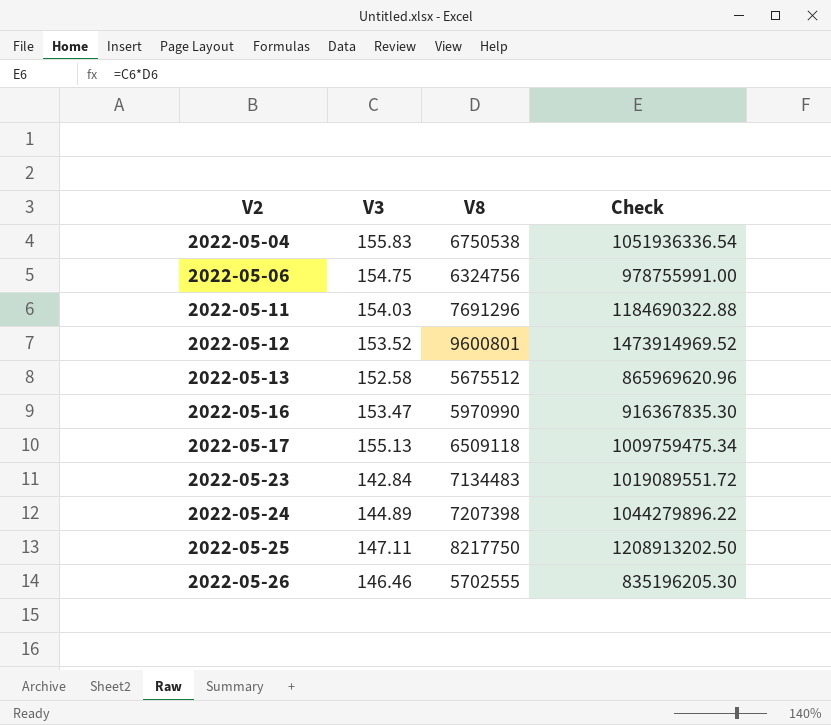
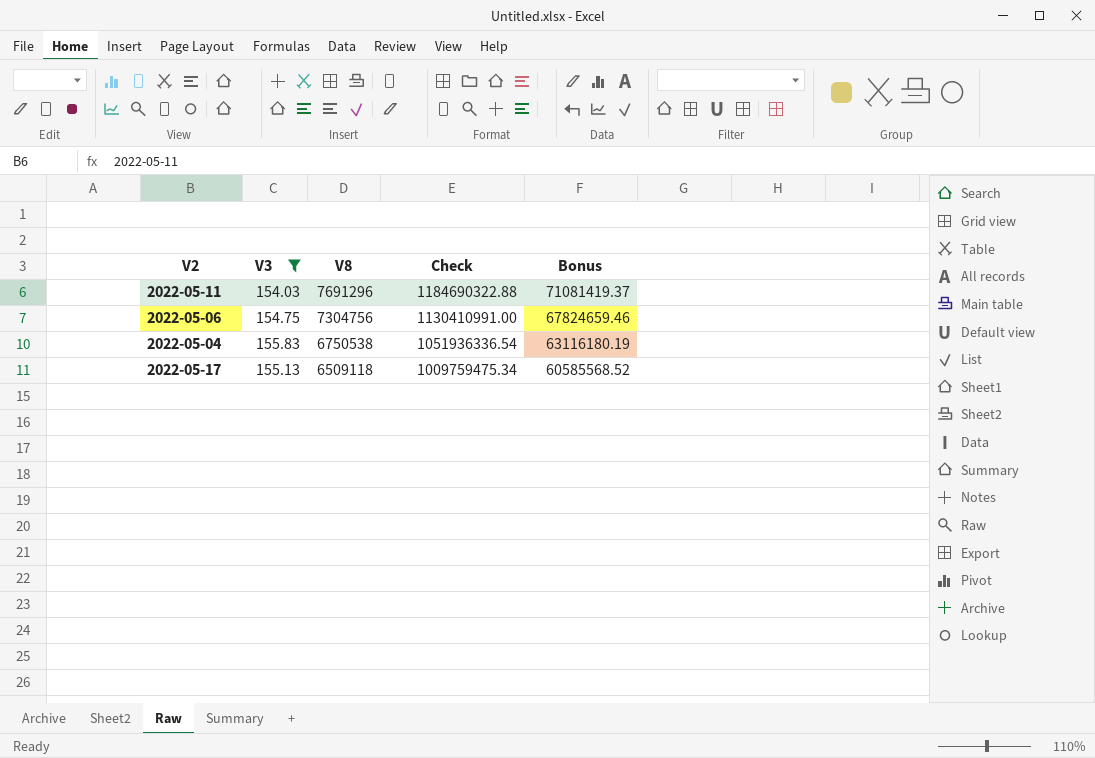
filter: none -> V3 >= 154.03
row order: V2 ascending -> V8 descending
column Bonus | formula: none -> [Check] * 0.06
2022-05-06 | V8: 6324756 -> 7304756
2022-05-06 | Check: 978755991.00 -> 1130410991.00

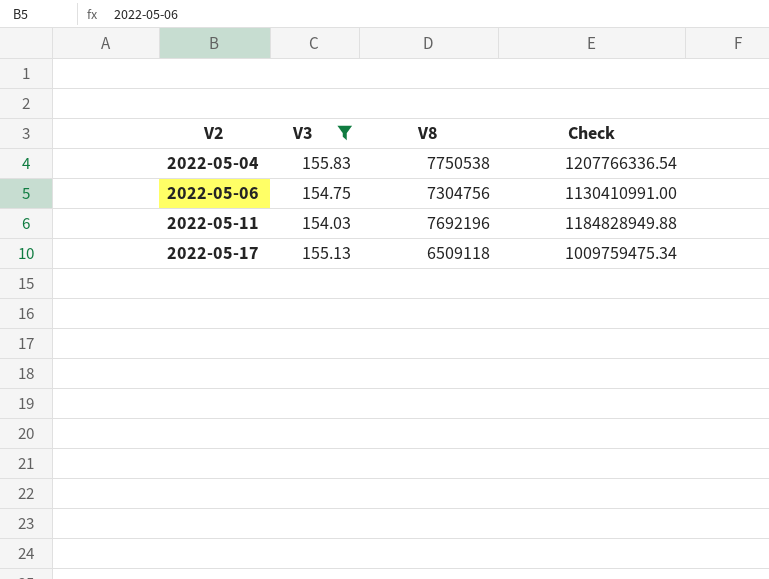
row order: V8 descending -> V2 ascending
column Bonus | formula: [Check] * 0.06 -> none
2022-05-04 | V8: 6750538 -> 7750538
2022-05-04 | Check: 1051936336.54 -> 1207766336.54
2022-05-11 | V8: 7691296 -> 7692196
2022-05-11 | Check: 1184690322.88 -> 1184828949.88

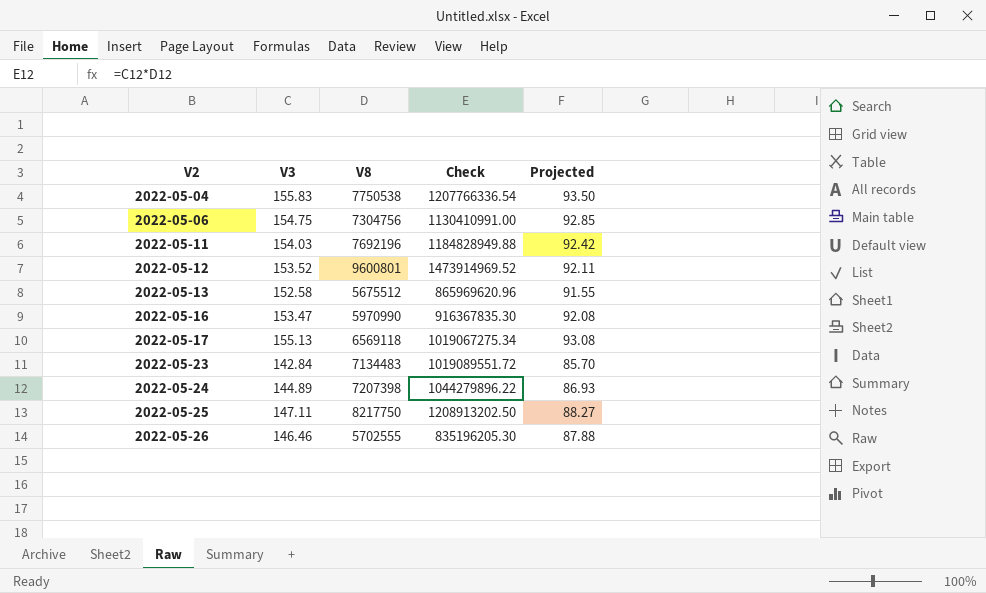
filter: V3 >= 154.03 -> none
column Projected | formula: none -> [V3] * 0.6
2022-05-17 | V8: 6509118 -> 6569118
2022-05-17 | Check: 1009759475.34 -> 1019067275.34

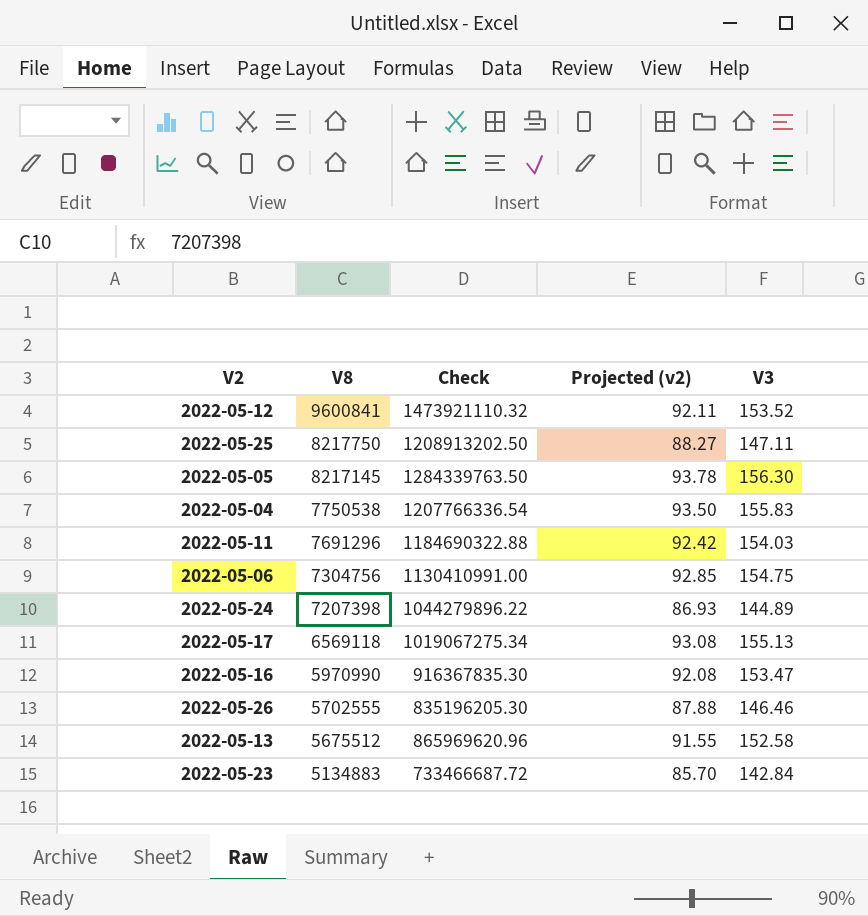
row order: V2 ascending -> V8 descending
column name: Projected -> Projected (v2)
column V3 | position: 2 -> 5
2022-05-12 | V8: 9600801 -> 9600841
2022-05-12 | Check: 1473914969.52 -> 1473921110.32
row 2022-05-05: none -> 8217145 | 1284339763.50 | 93.78 | 156.30
2022-05-11 | V8: 7692196 -> 7691296
2022-05-11 | Check: 1184828949.88 -> 1184690322.88
2022-05-23 | V8: 7134483 -> 5134883
2022-05-23 | Check: 1019089551.72 -> 733466687.72

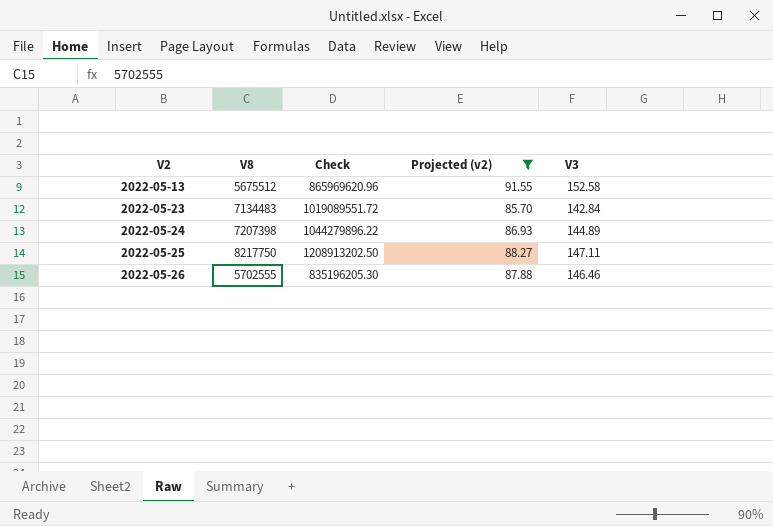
filter: none -> Projected (v2) <= 91.55
row order: V8 descending -> V2 ascending
2022-05-23 | V8: 5134883 -> 7134483
2022-05-23 | Check: 733466687.72 -> 1019089551.72

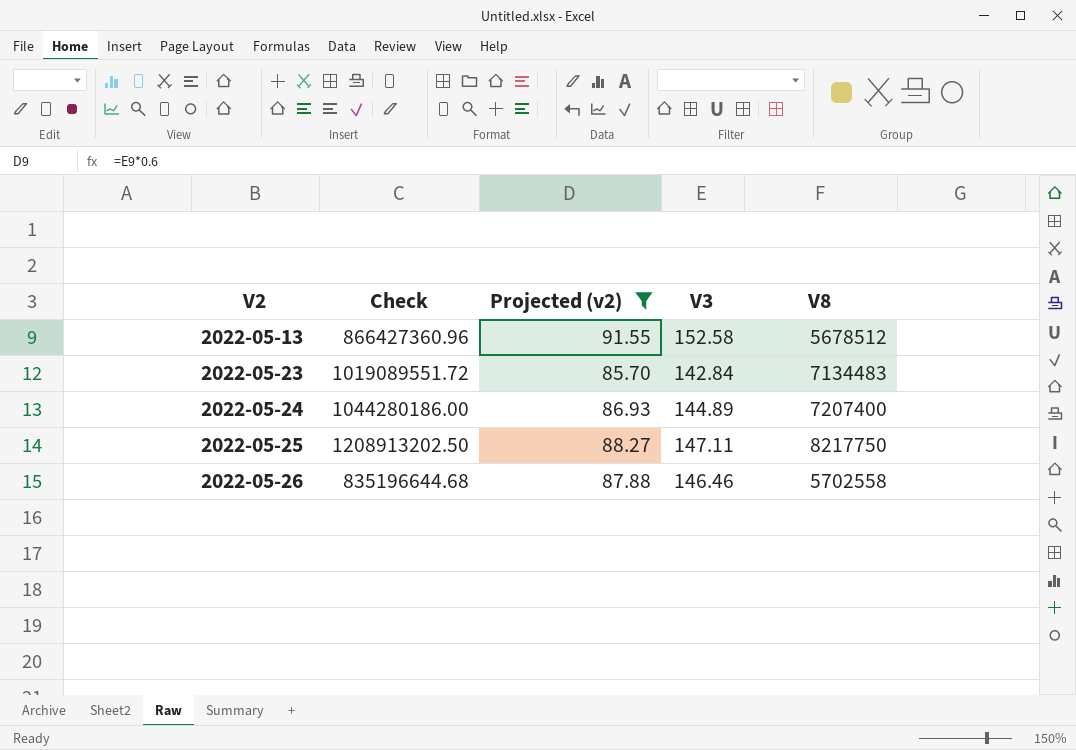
column V8 | position: 2 -> 5
2022-05-13 | Check: 865969620.96 -> 866427360.96
2022-05-13 | V8: 5675512 -> 5678512
2022-05-24 | Check: 1044279896.22 -> 1044280186.00
2022-05-24 | V8: 7207398 -> 7207400
2022-05-26 | Check: 835196205.30 -> 835196644.68
2022-05-26 | V8: 5702555 -> 5702558

